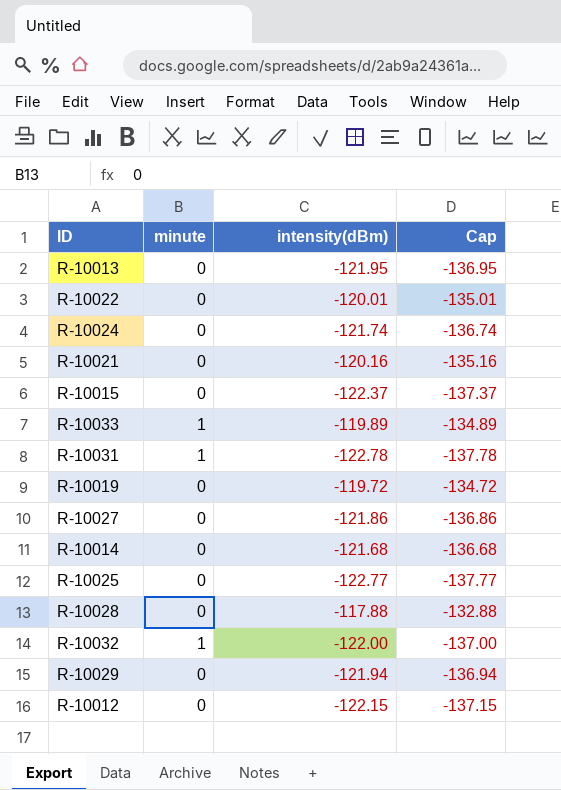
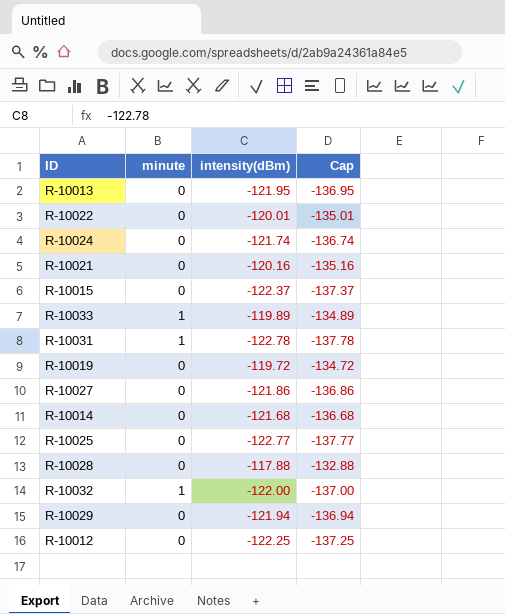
R-10012 | intensity(dBm): -122.15 -> -122.25
R-10012 | Cap: -137.15 -> -137.25

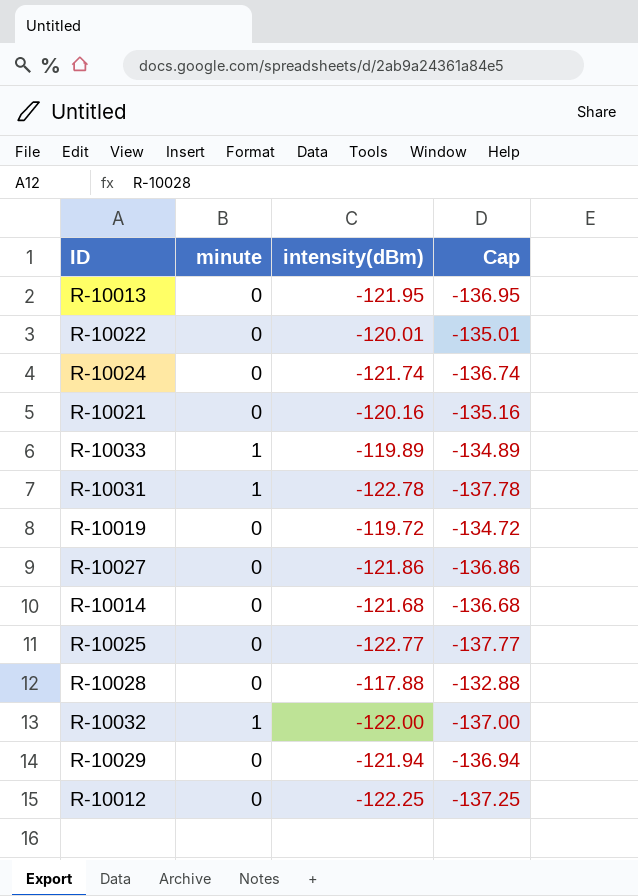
row R-10015: 0 | -122.37 | -137.37 -> none

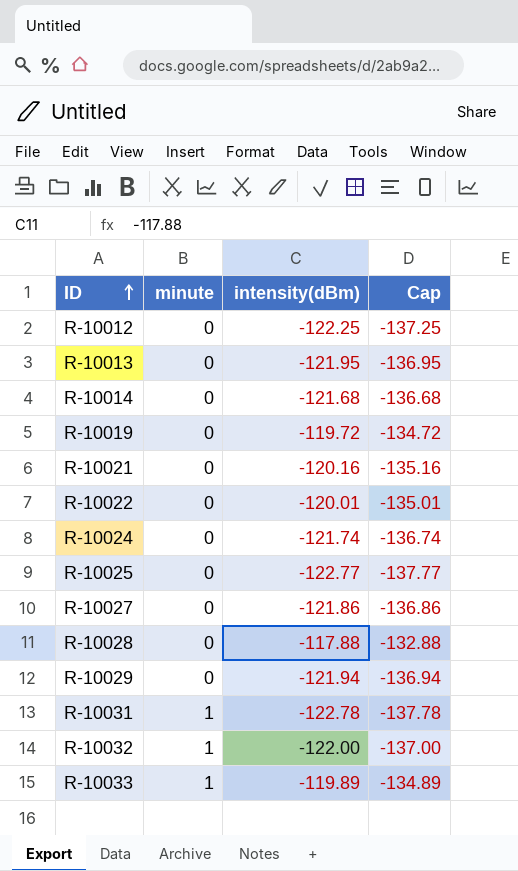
row order: none -> ID ascending

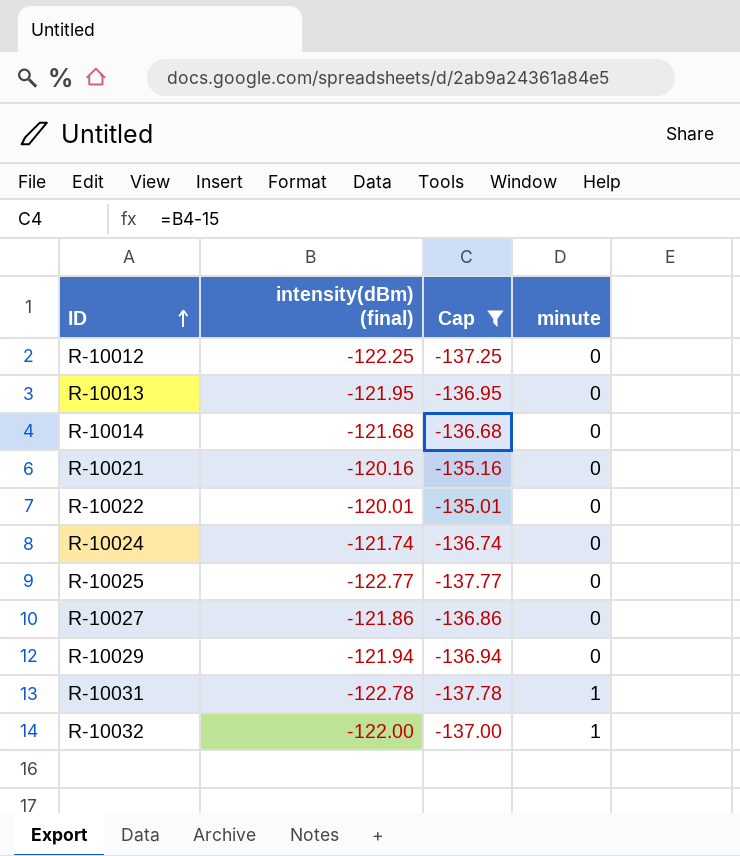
filter: none -> Cap <= -135.01
column name: intensity(dBm) -> intensity(dBm) (final)
column minute | position: 2 -> 4

